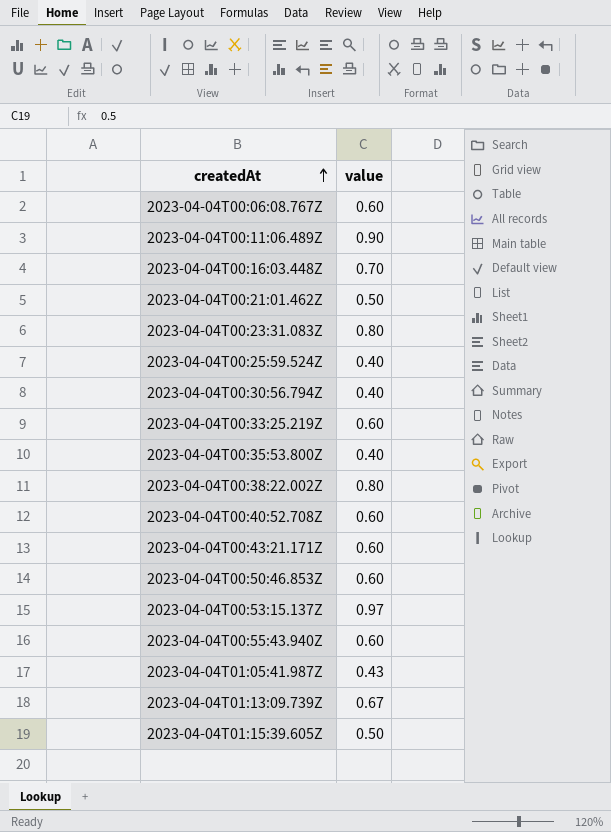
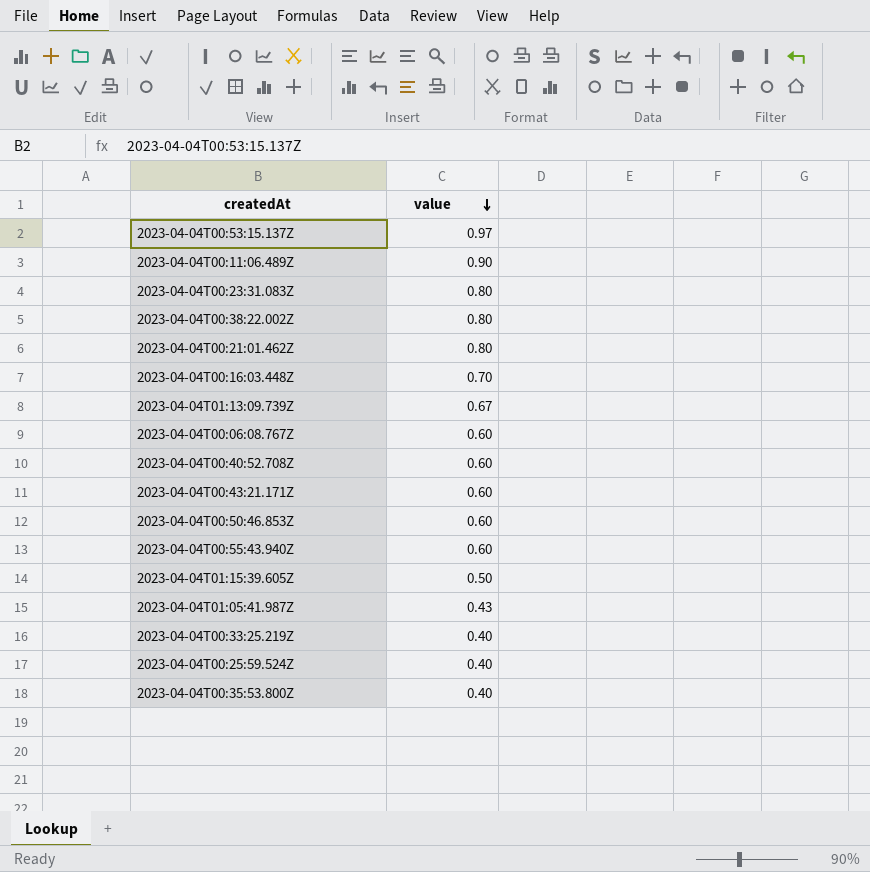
row order: createdAt ascending -> value descending
row 2023-04-04T00:30:56.794Z: 0.40 -> none
2023-04-04T00:21:01.462Z | value: 0.50 -> 0.80
2023-04-04T00:33:25.219Z | value: 0.60 -> 0.40

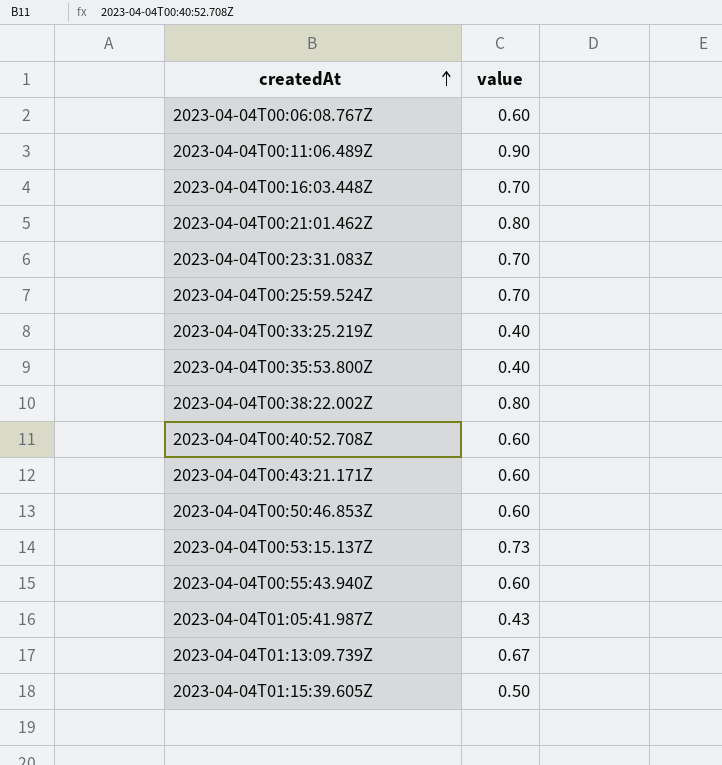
row order: value descending -> createdAt ascending
2023-04-04T00:23:31.083Z | value: 0.80 -> 0.70
2023-04-04T00:25:59.524Z | value: 0.40 -> 0.70
2023-04-04T00:53:15.137Z | value: 0.97 -> 0.73

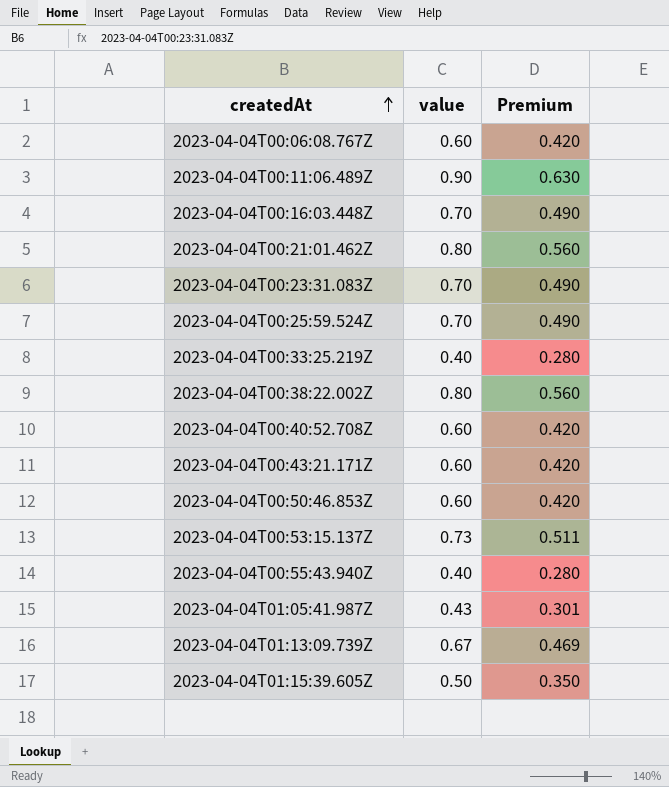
column Premium | formula: none -> [value] * 0.7
row 2023-04-04T00:35:53.800Z: 0.40 -> none
2023-04-04T00:55:43.940Z | value: 0.60 -> 0.40

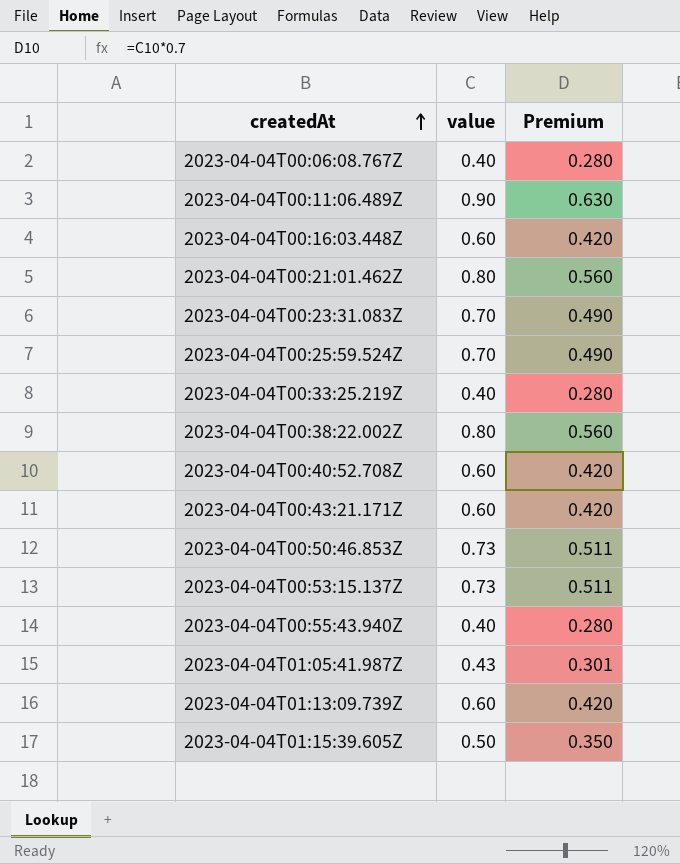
2023-04-04T00:06:08.767Z | value: 0.60 -> 0.40
2023-04-04T00:06:08.767Z | Premium: 0.420 -> 0.280
2023-04-04T00:16:03.448Z | value: 0.70 -> 0.60
2023-04-04T00:16:03.448Z | Premium: 0.490 -> 0.420
2023-04-04T00:50:46.853Z | value: 0.60 -> 0.73
2023-04-04T00:50:46.853Z | Premium: 0.420 -> 0.511
2023-04-04T01:13:09.739Z | value: 0.67 -> 0.60
2023-04-04T01:13:09.739Z | Premium: 0.469 -> 0.420

